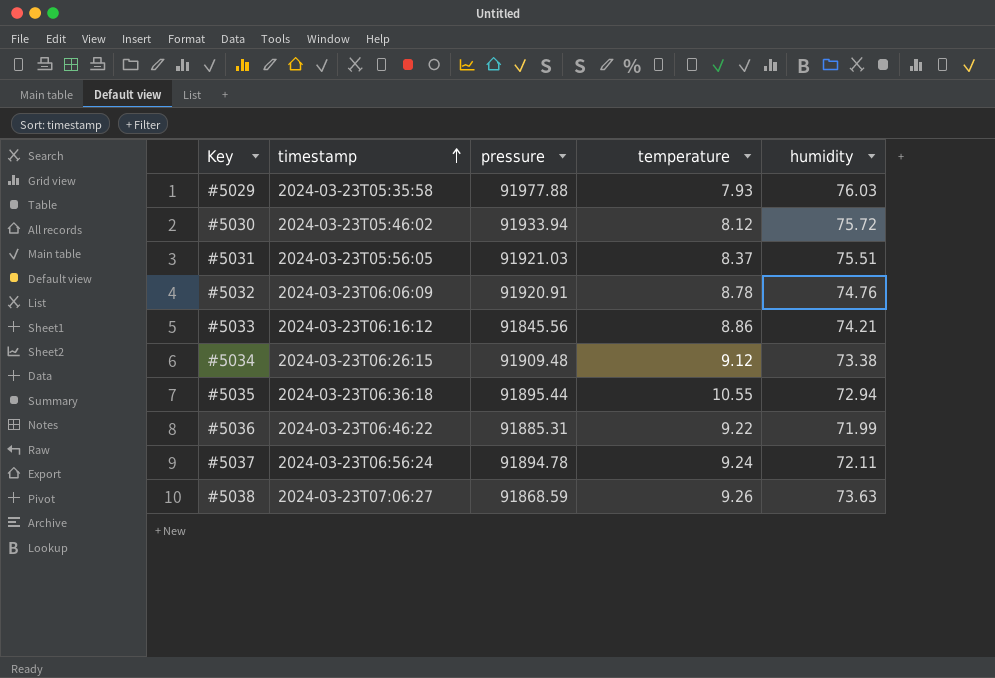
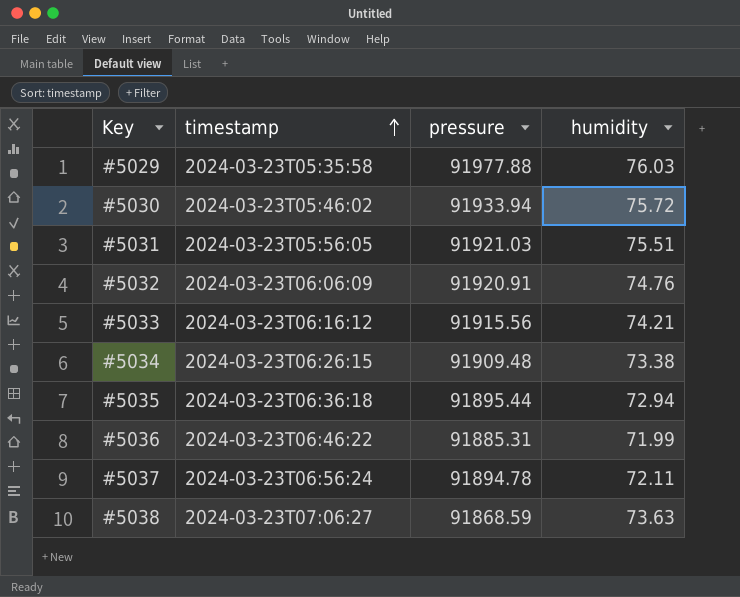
column temperature | position: 4 -> none
#5033 | pressure: 91845.56 -> 91915.56

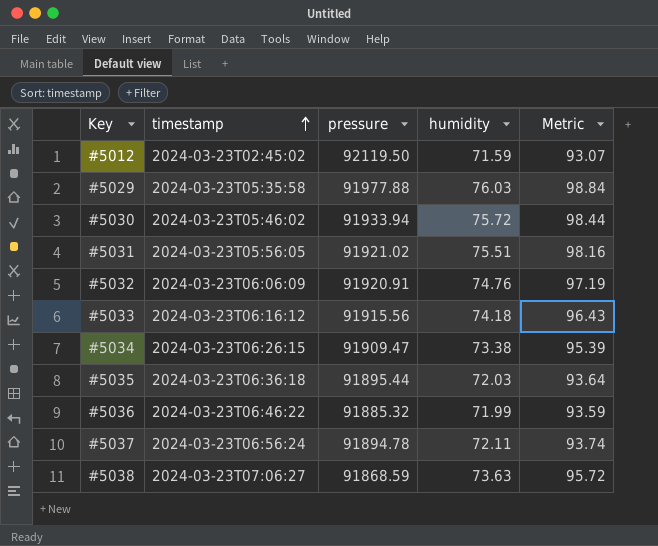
column Metric | formula: none -> [humidity] * 1.3
row #5012: none -> 2024-03-23T02:45:02 | 92119.50 | 71.59 | 93.07
#5031 | pressure: 91921.03 -> 91921.02
#5033 | humidity: 74.21 -> 74.18
#5034 | pressure: 91909.48 -> 91909.47
#5035 | humidity: 72.94 -> 72.03
#5036 | pressure: 91885.31 -> 91885.32

